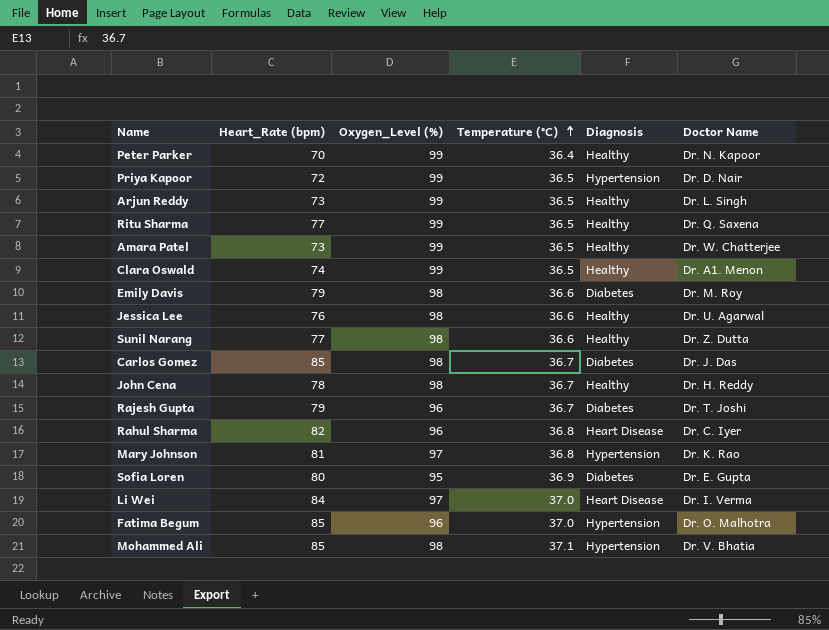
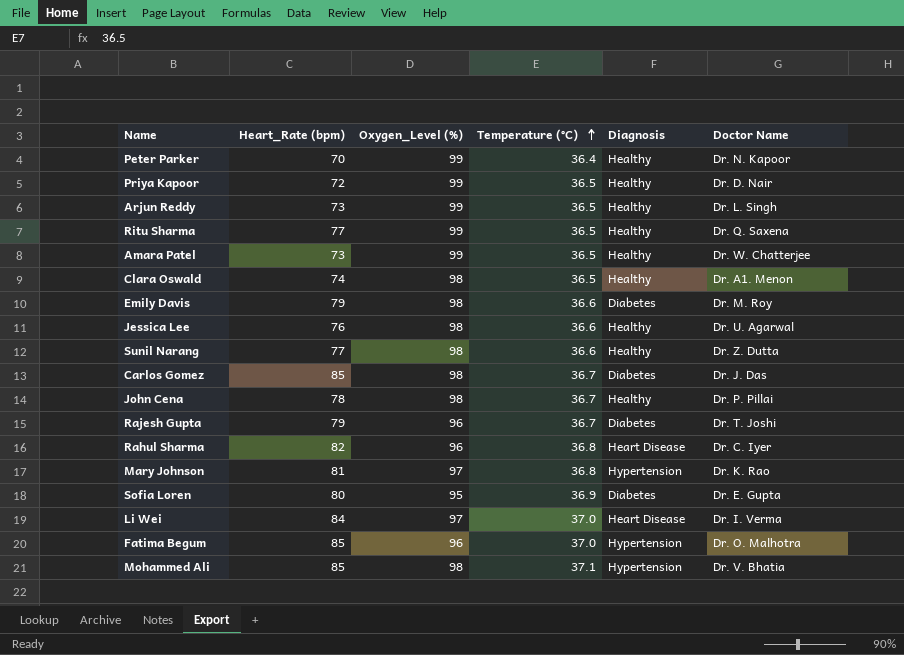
Priya Kapoor | Diagnosis: Hypertension -> Healthy
Clara Oswald | Oxygen_Level (%): 99 -> 98
John Cena | Doctor Name: Dr. H. Reddy -> Dr. P. Pillai

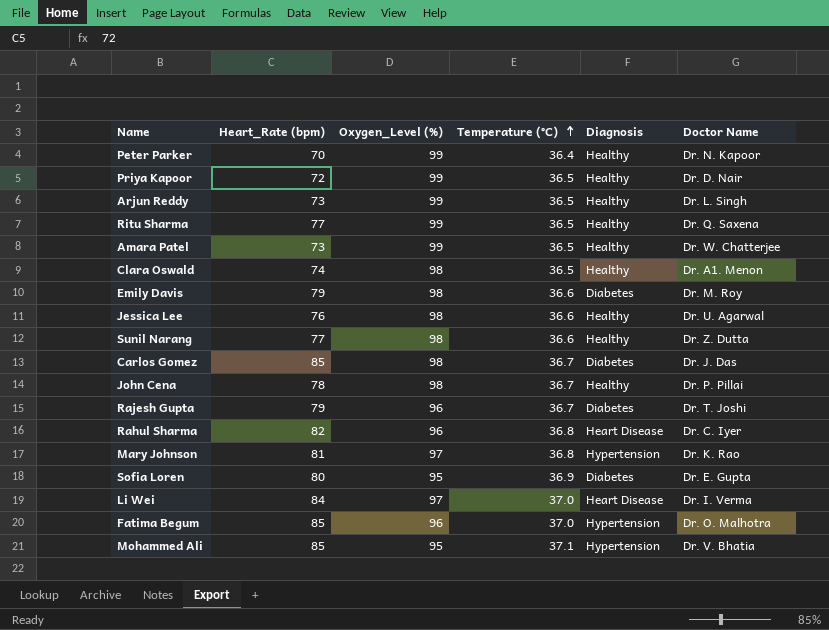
Mohammed Ali | Oxygen_Level (%): 98 -> 95

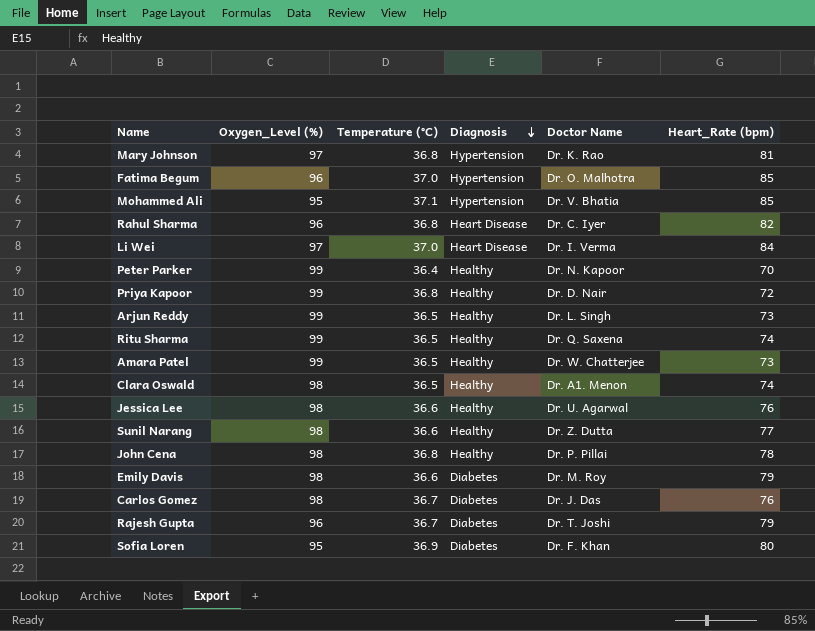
row order: Temperature (°C) ascending -> Diagnosis descending
column Heart_Rate (bpm) | position: 2 -> 6
Priya Kapoor | Temperature (°C): 36.5 -> 36.8
Ritu Sharma | Heart_Rate (bpm): 77 -> 74
John Cena | Temperature (°C): 36.7 -> 36.8
Carlos Gomez | Heart_Rate (bpm): 85 -> 76
Sofia Loren | Doctor Name: Dr. E. Gupta -> Dr. F. Khan

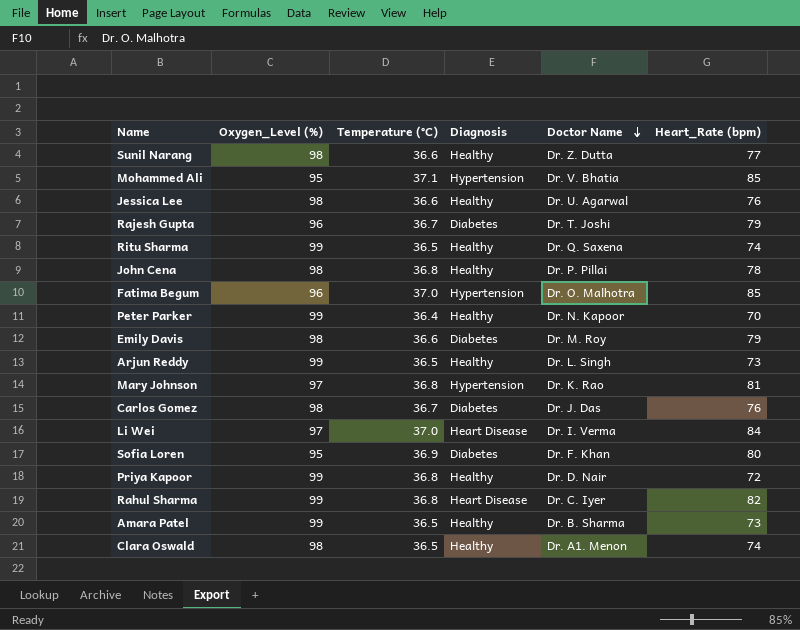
row order: Diagnosis descending -> Doctor Name descending
Rahul Sharma | Oxygen_Level (%): 96 -> 99
Amara Patel | Doctor Name: Dr. W. Chatterjee -> Dr. B. Sharma

